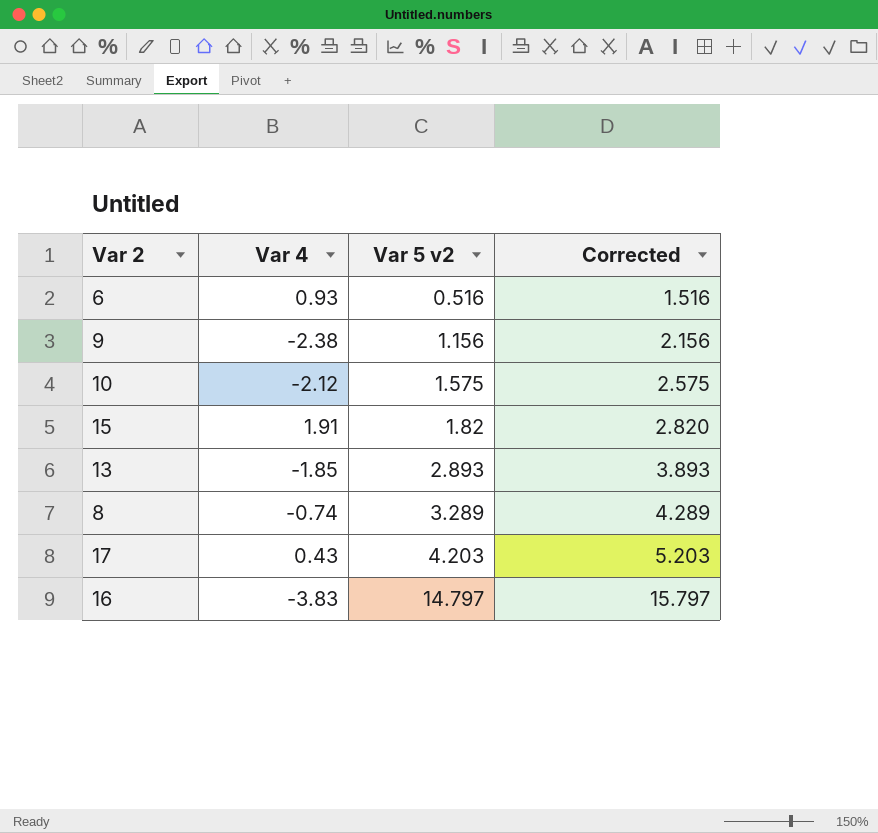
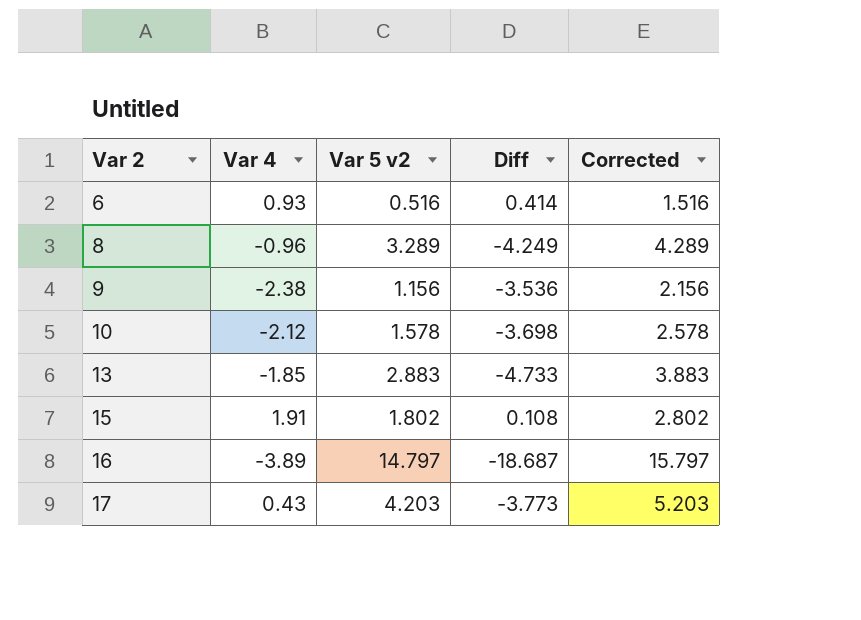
row order: Var 5 v2 ascending -> Var 2 ascending
column Diff | formula: none -> [Var 4] - [Var 5 v2]
8 | Var 4: -0.74 -> -0.96
10 | Var 5 v2: 1.575 -> 1.578
10 | Corrected: 2.575 -> 2.578
13 | Var 5 v2: 2.893 -> 2.883
13 | Corrected: 3.893 -> 3.883
15 | Var 5 v2: 1.82 -> 1.802
15 | Corrected: 2.820 -> 2.802
16 | Var 4: -3.83 -> -3.89

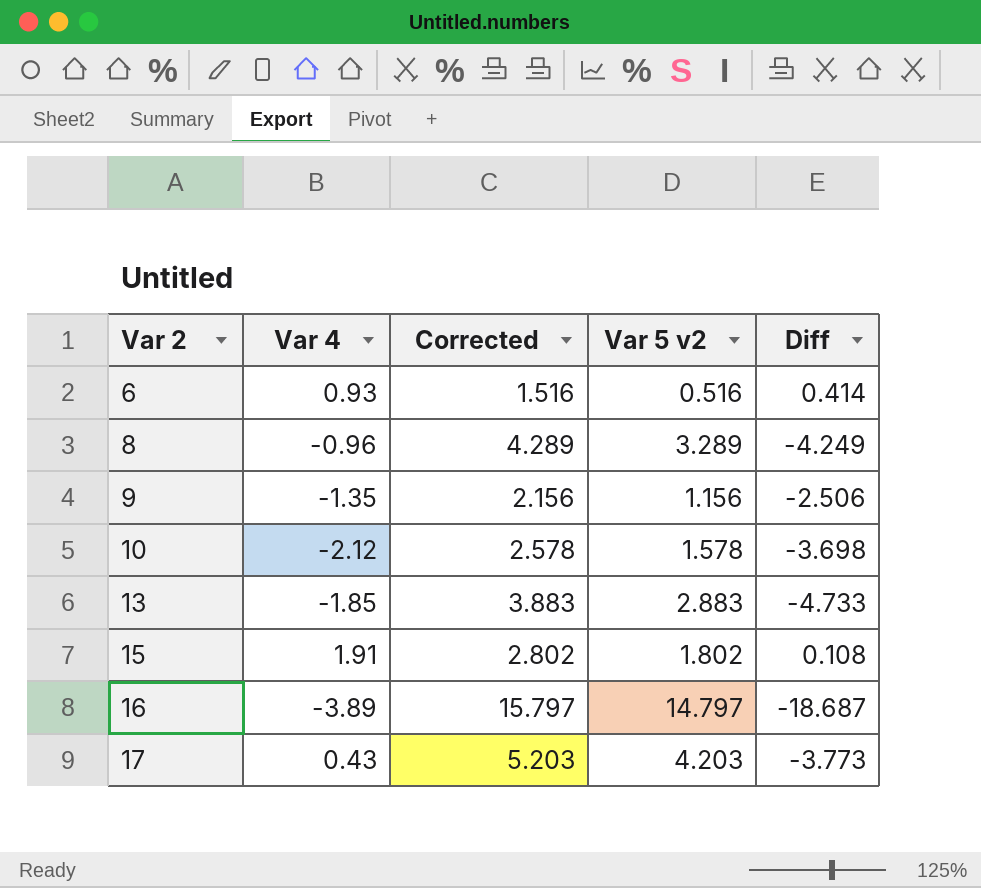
column Corrected | position: 5 -> 3
9 | Var 4: -2.38 -> -1.35
9 | Diff: -3.536 -> -2.506

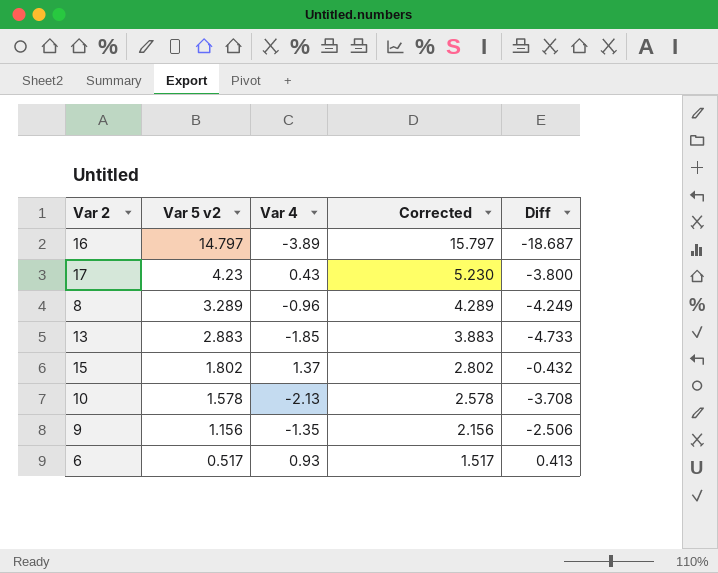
row order: Var 2 ascending -> Var 5 v2 descending
column Var 5 v2 | position: 4 -> 2
17 | Var 5 v2: 4.203 -> 4.23
17 | Corrected: 5.203 -> 5.230
17 | Diff: -3.773 -> -3.800
15 | Var 4: 1.91 -> 1.37
15 | Diff: 0.108 -> -0.432
10 | Var 4: -2.12 -> -2.13
10 | Diff: -3.698 -> -3.708
6 | Var 5 v2: 0.516 -> 0.517
6 | Corrected: 1.516 -> 1.517
6 | Diff: 0.414 -> 0.413

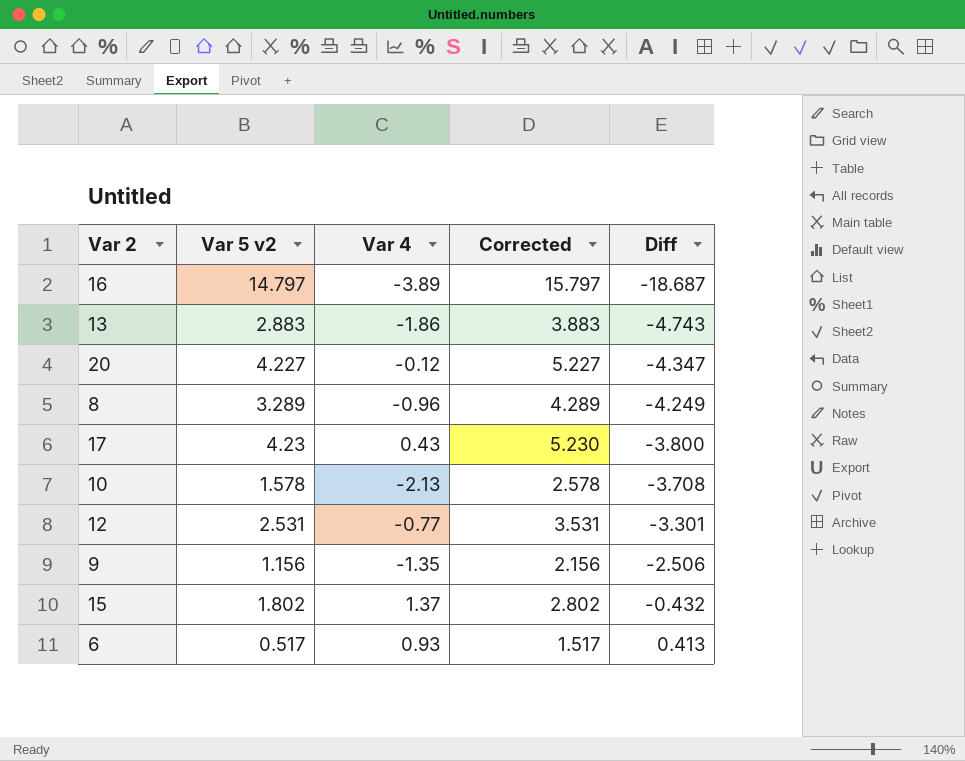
row order: Var 5 v2 descending -> Diff ascending
13 | Var 4: -1.85 -> -1.86
13 | Diff: -4.733 -> -4.743
row 20: none -> 4.227 | -0.12 | 5.227 | -4.347
row 12: none -> 2.531 | -0.77 | 3.531 | -3.301

